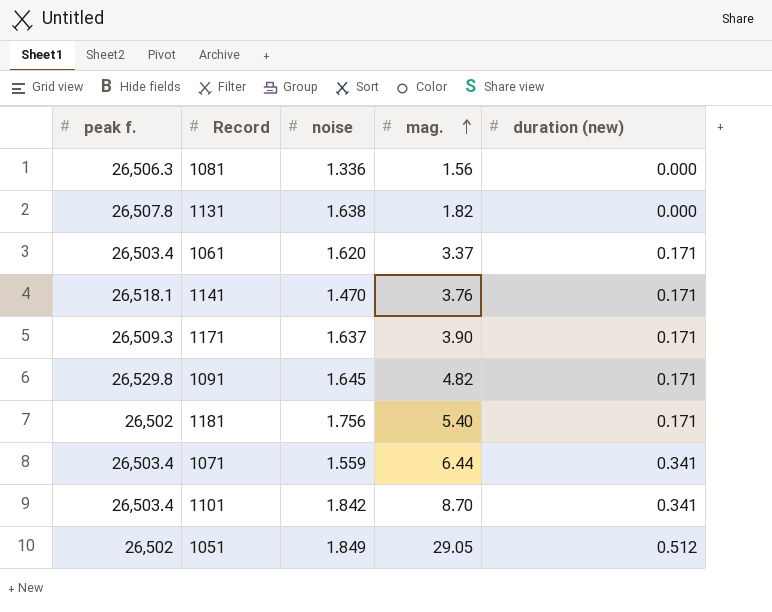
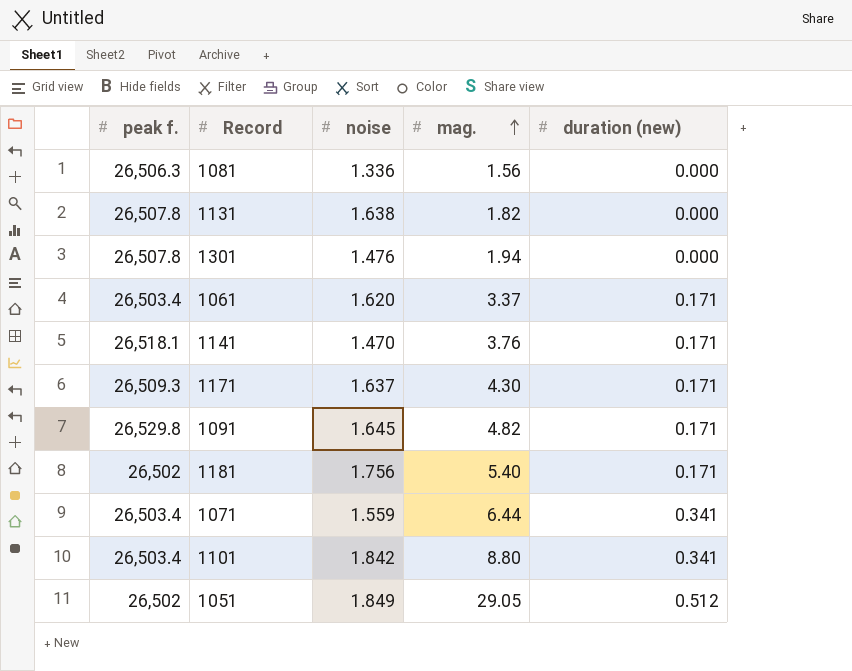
row 1301: none -> 26,507.8 | 1.476 | 1.94 | 0.000
1171 | mag.: 3.90 -> 4.30
1101 | mag.: 8.70 -> 8.80

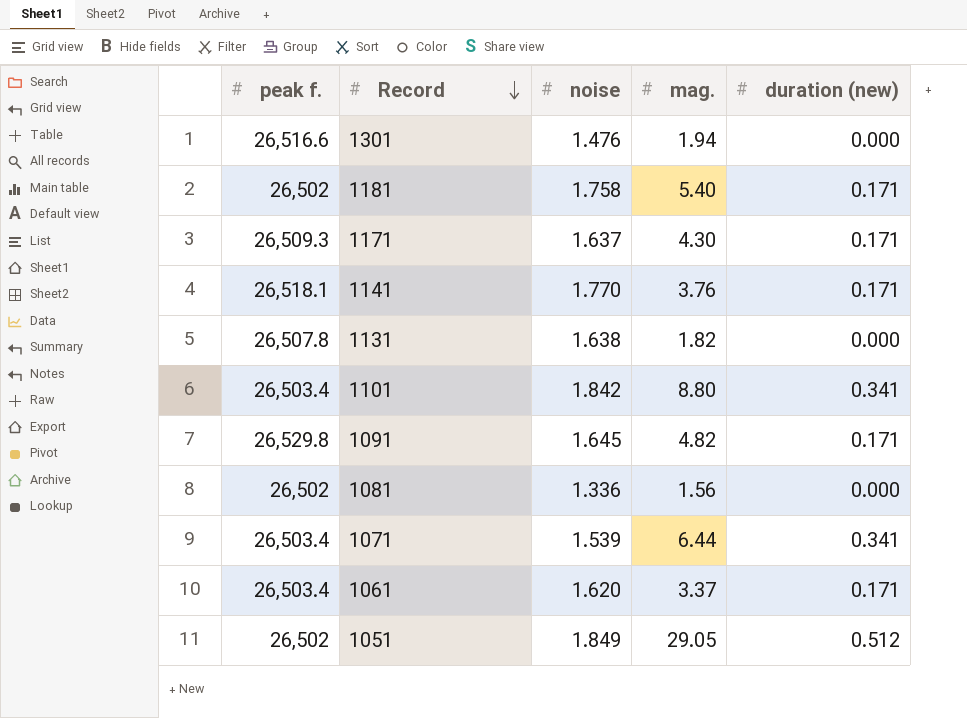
row order: mag. ascending -> Record descending
1301 | peak f.: 26,507.8 -> 26,516.6
1181 | noise: 1.756 -> 1.758
1141 | noise: 1.470 -> 1.770
1081 | peak f.: 26,506.3 -> 26,502
1071 | noise: 1.559 -> 1.539

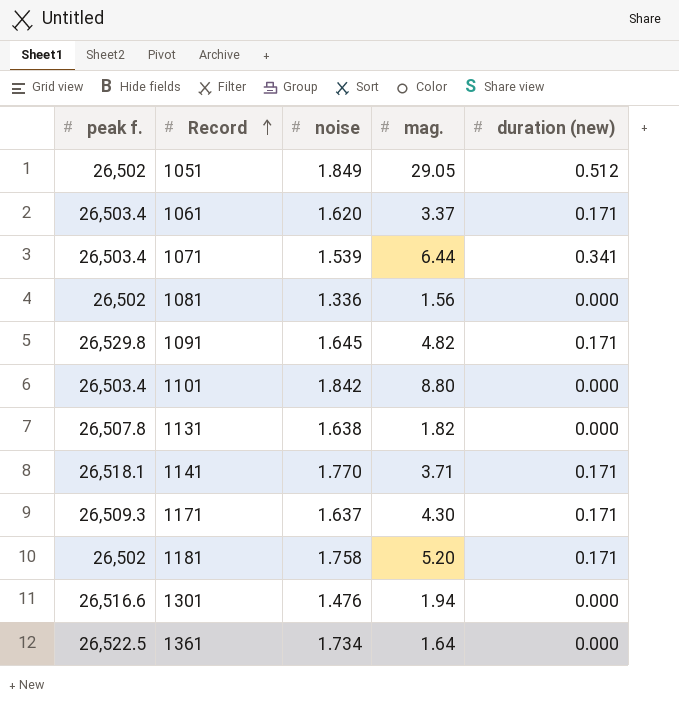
row order: Record descending -> Record ascending
1101 | duration (new): 0.341 -> 0.000
1141 | mag.: 3.76 -> 3.71
1181 | mag.: 5.40 -> 5.20
row 1361: none -> 26,522.5 | 1.734 | 1.64 | 0.000

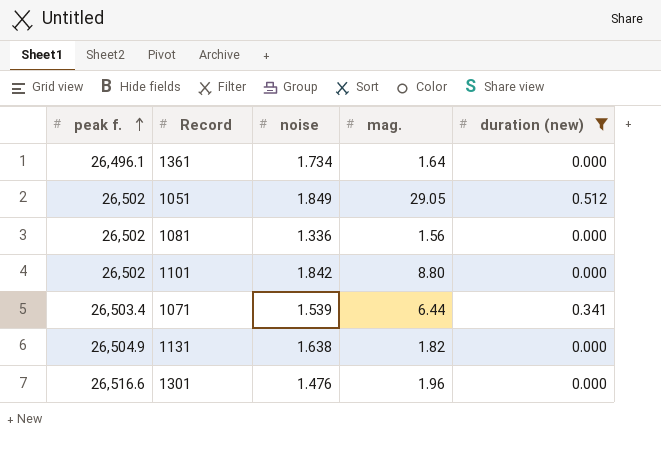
filter: none -> duration (new) != 0.171
row order: Record ascending -> peak f. ascending
1361 | peak f.: 26,522.5 -> 26,496.1
1101 | peak f.: 26,503.4 -> 26,502
1131 | peak f.: 26,507.8 -> 26,504.9
1301 | mag.: 1.94 -> 1.96

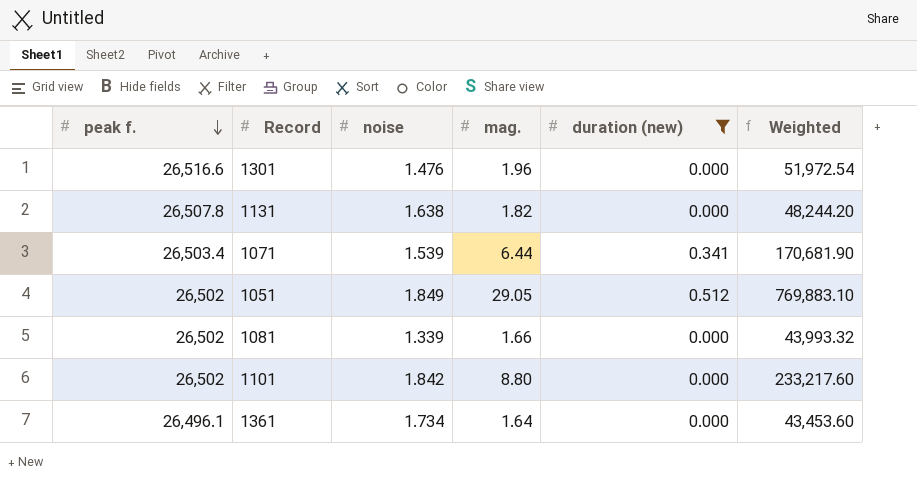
row order: peak f. ascending -> peak f. descending
column Weighted | formula: none -> [peak f.] * [mag.]
1131 | peak f.: 26,504.9 -> 26,507.8
1081 | noise: 1.336 -> 1.339
1081 | mag.: 1.56 -> 1.66

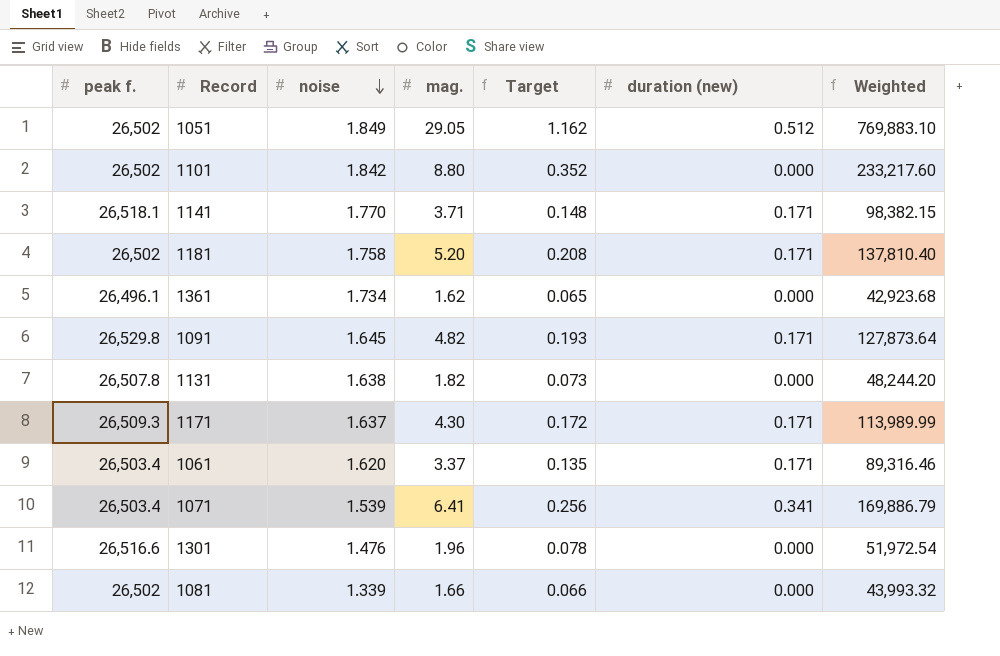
filter: duration (new) != 0.171 -> none
row order: peak f. descending -> noise descending
column Target | formula: none -> [mag.] * 0.04
1361 | mag.: 1.64 -> 1.62
1361 | Weighted: 43,453.60 -> 42,923.68
1071 | mag.: 6.44 -> 6.41
1071 | Weighted: 170,681.90 -> 169,886.79

